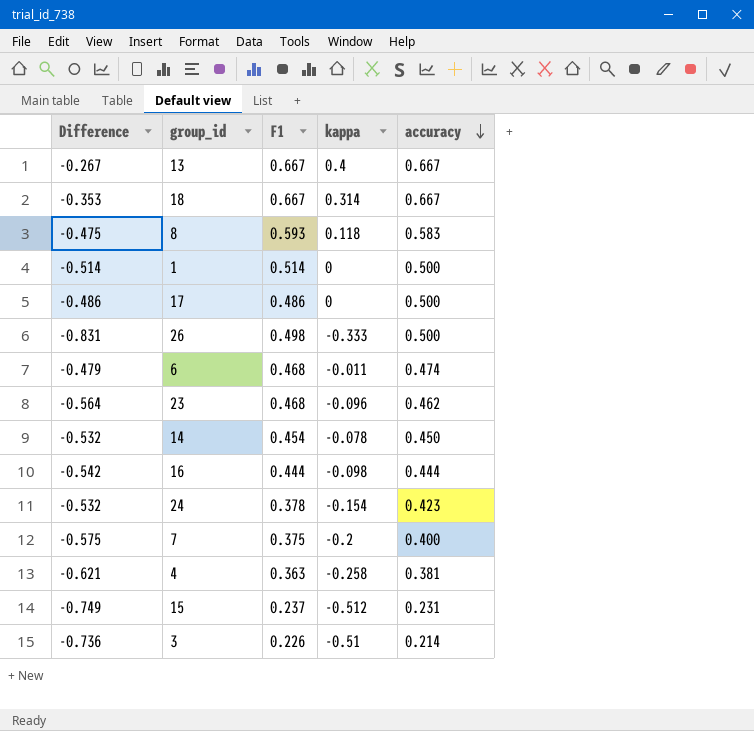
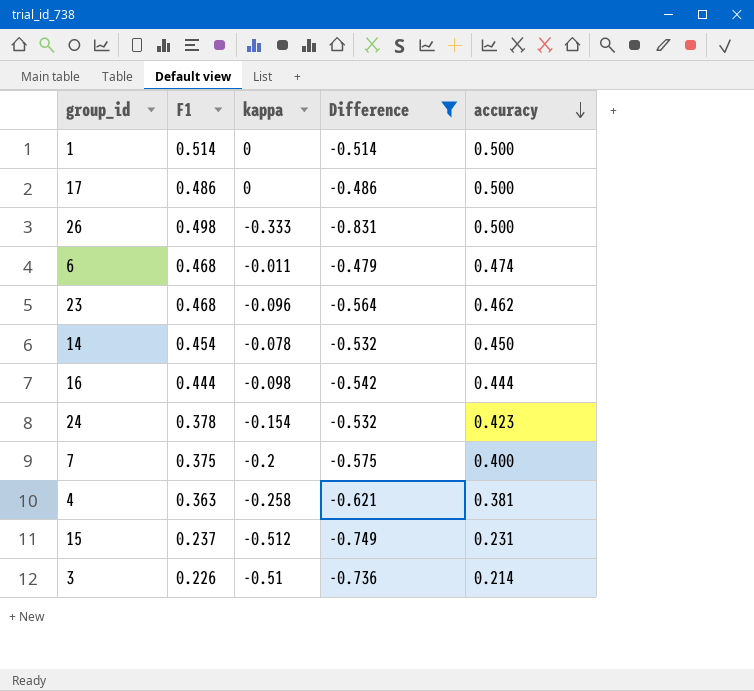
filter: none -> Difference <= -0.479
column Difference | position: 1 -> 4

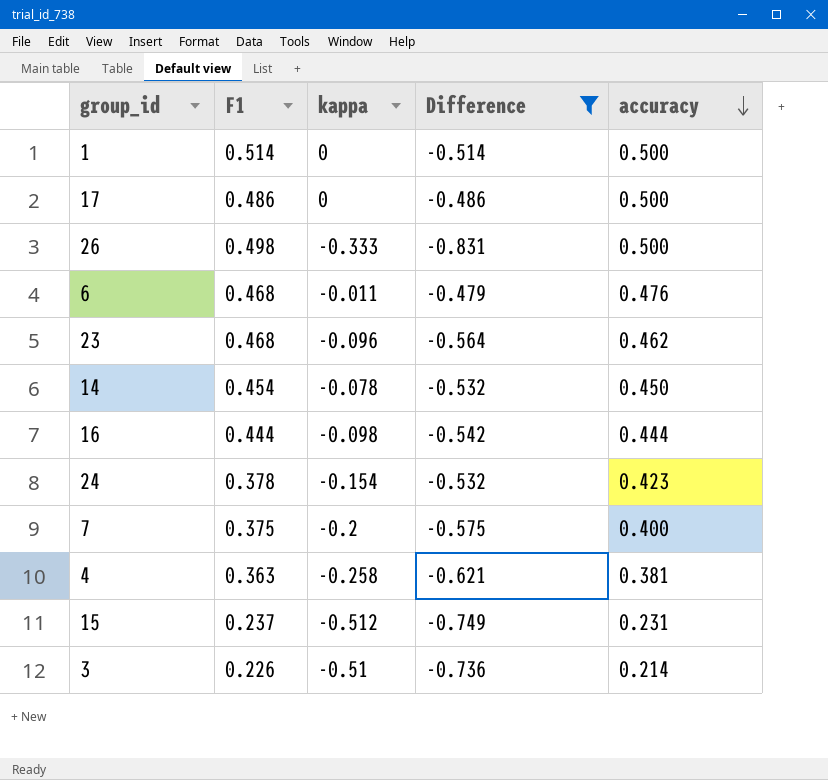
6 | accuracy: 0.474 -> 0.476

